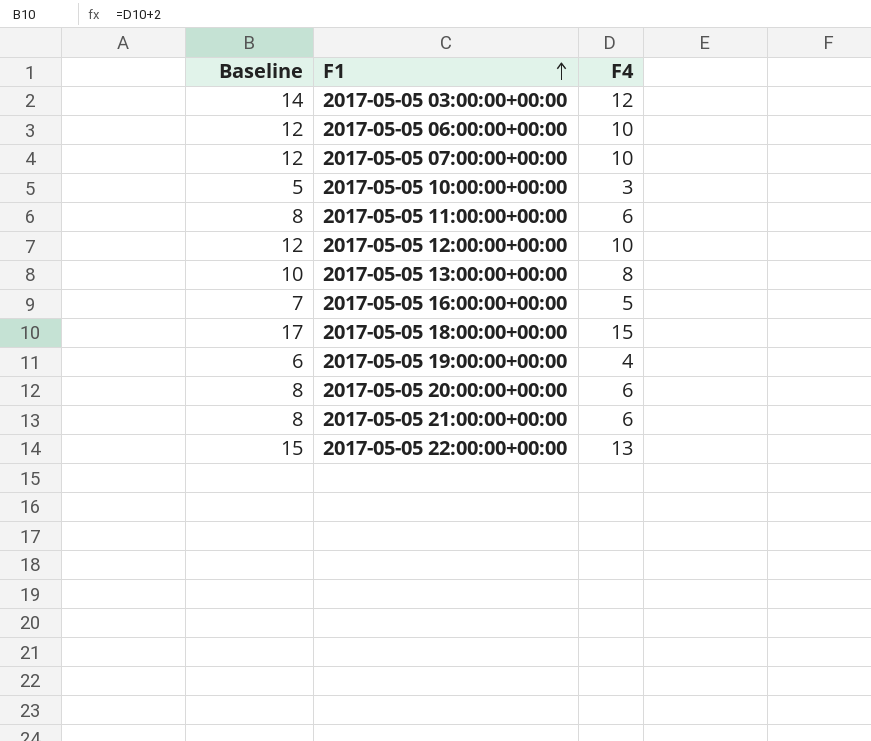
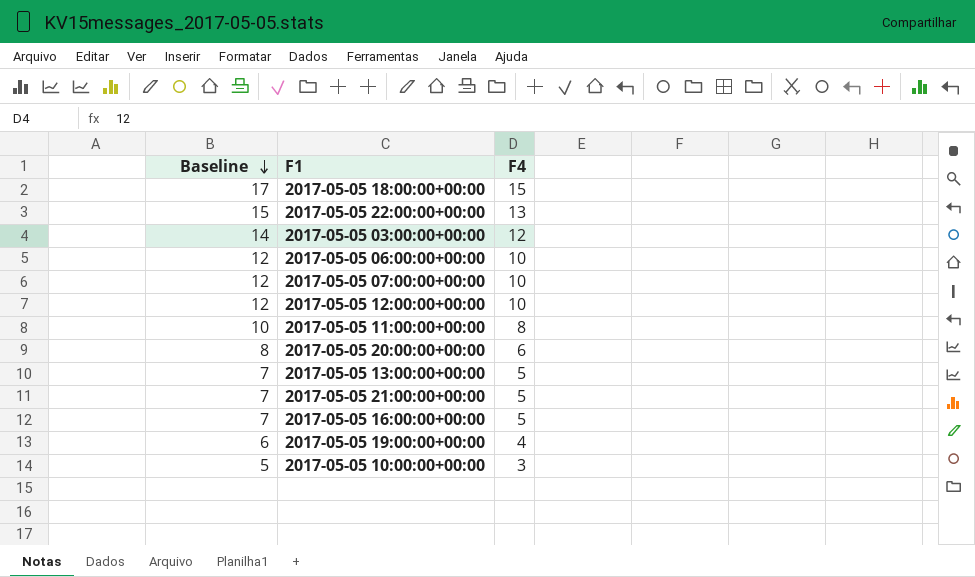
row order: F1 ascending -> Baseline descending
2017-05-05 11:00:00+00:00 | Baseline: 8 -> 10
2017-05-05 11:00:00+00:00 | F4: 6 -> 8
2017-05-05 13:00:00+00:00 | Baseline: 10 -> 7
2017-05-05 13:00:00+00:00 | F4: 8 -> 5
2017-05-05 21:00:00+00:00 | Baseline: 8 -> 7
2017-05-05 21:00:00+00:00 | F4: 6 -> 5

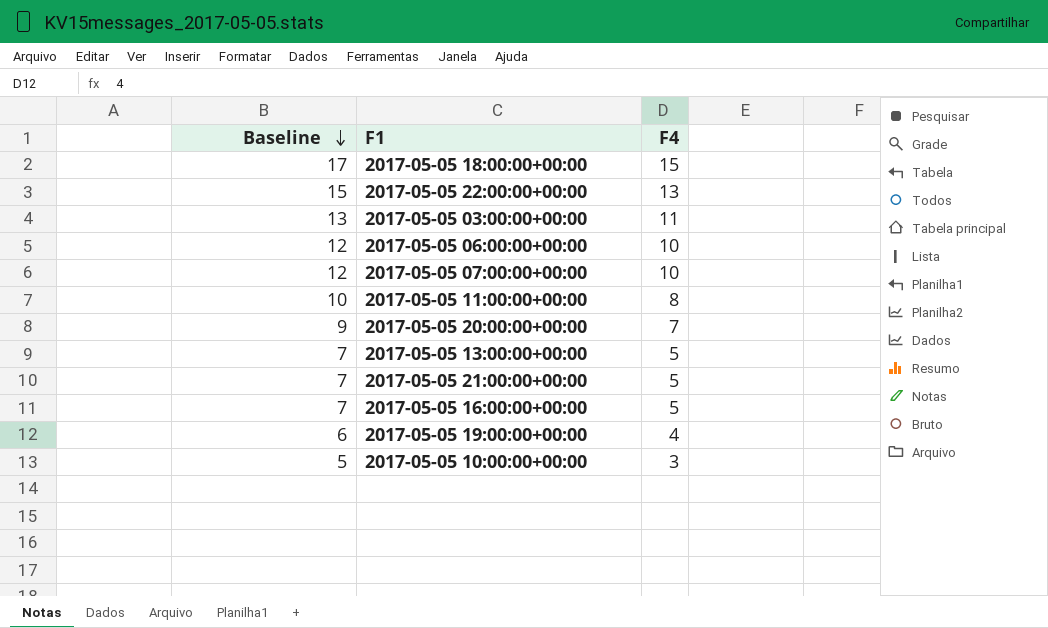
row 2017-05-05 12:00:00+00:00: 12 | 10 -> none
2017-05-05 03:00:00+00:00 | Baseline: 14 -> 13
2017-05-05 03:00:00+00:00 | F4: 12 -> 11
2017-05-05 20:00:00+00:00 | Baseline: 8 -> 9
2017-05-05 20:00:00+00:00 | F4: 6 -> 7

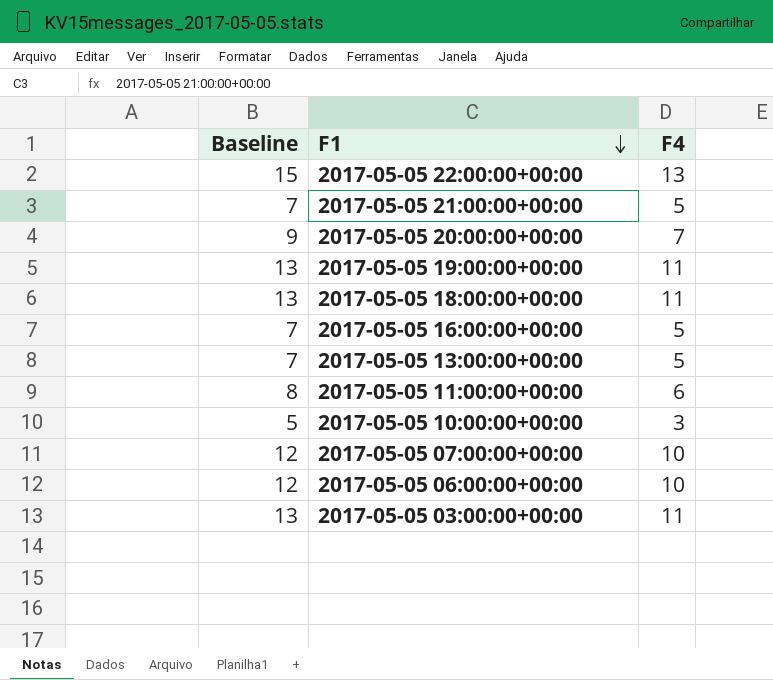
row order: Baseline descending -> F1 descending
2017-05-05 19:00:00+00:00 | Baseline: 6 -> 13
2017-05-05 19:00:00+00:00 | F4: 4 -> 11
2017-05-05 18:00:00+00:00 | Baseline: 17 -> 13
2017-05-05 18:00:00+00:00 | F4: 15 -> 11
2017-05-05 11:00:00+00:00 | Baseline: 10 -> 8
2017-05-05 11:00:00+00:00 | F4: 8 -> 6

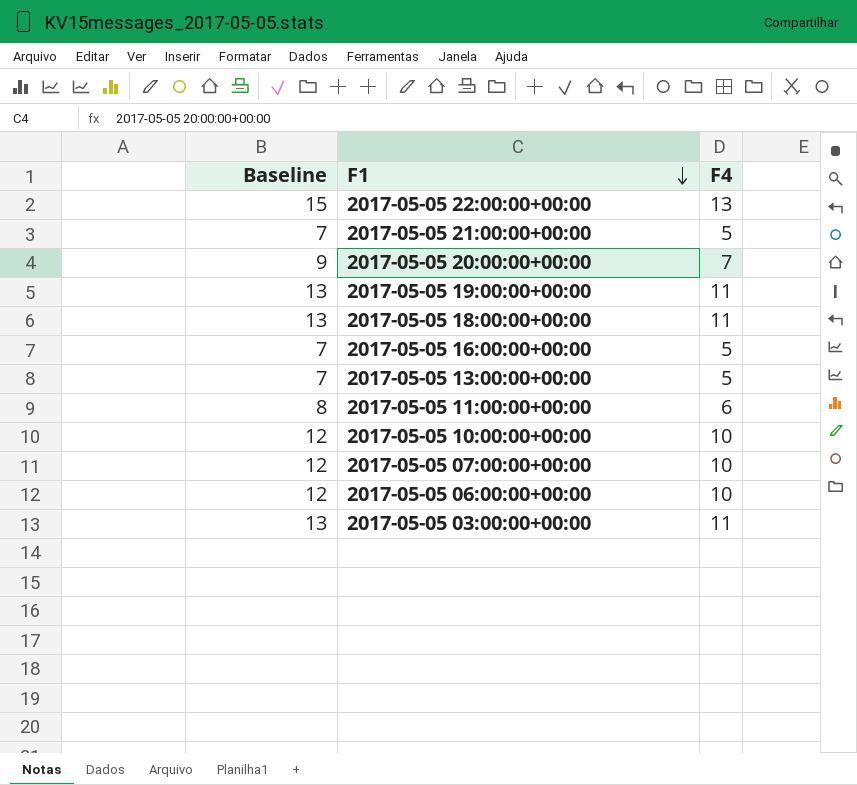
2017-05-05 10:00:00+00:00 | Baseline: 5 -> 12
2017-05-05 10:00:00+00:00 | F4: 3 -> 10

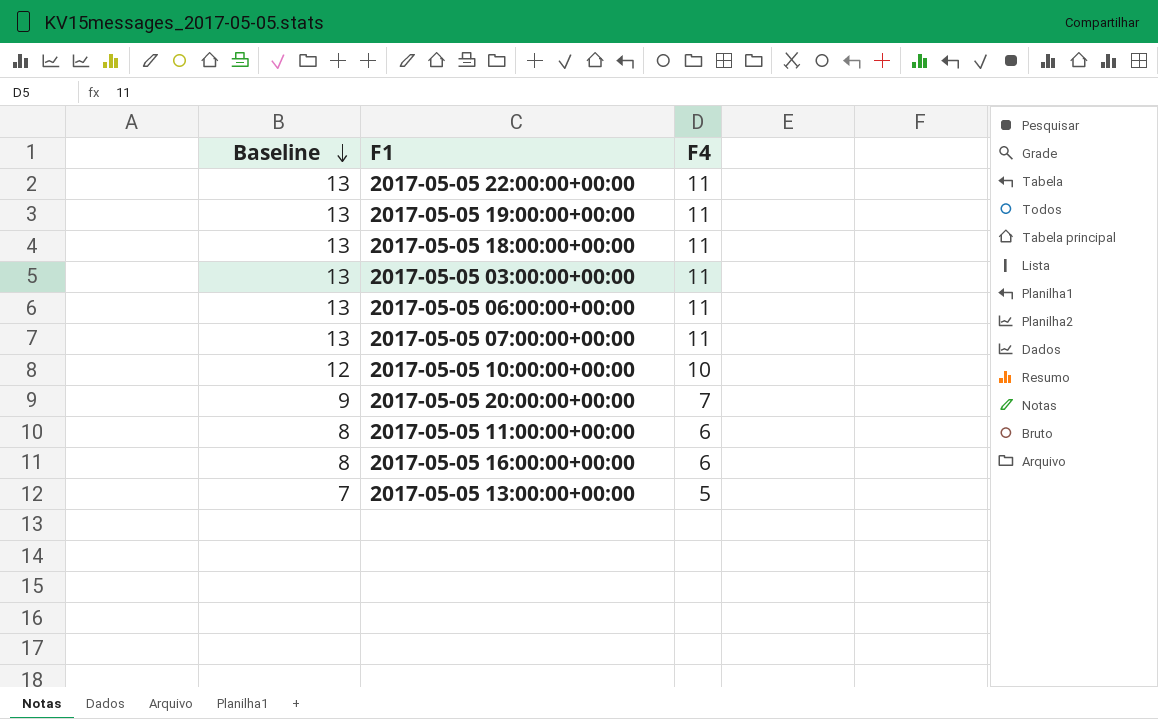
row order: F1 descending -> Baseline descending
row 2017-05-05 21:00:00+00:00: 7 | 5 -> none
2017-05-05 22:00:00+00:00 | Baseline: 15 -> 13
2017-05-05 22:00:00+00:00 | F4: 13 -> 11
2017-05-05 06:00:00+00:00 | Baseline: 12 -> 13
2017-05-05 06:00:00+00:00 | F4: 10 -> 11
2017-05-05 07:00:00+00:00 | Baseline: 12 -> 13
2017-05-05 07:00:00+00:00 | F4: 10 -> 11
2017-05-05 16:00:00+00:00 | Baseline: 7 -> 8
2017-05-05 16:00:00+00:00 | F4: 5 -> 6

